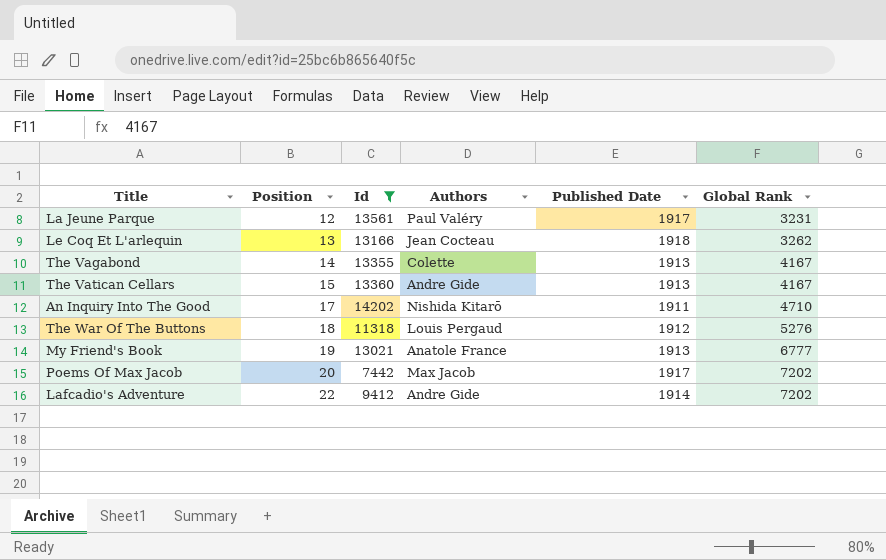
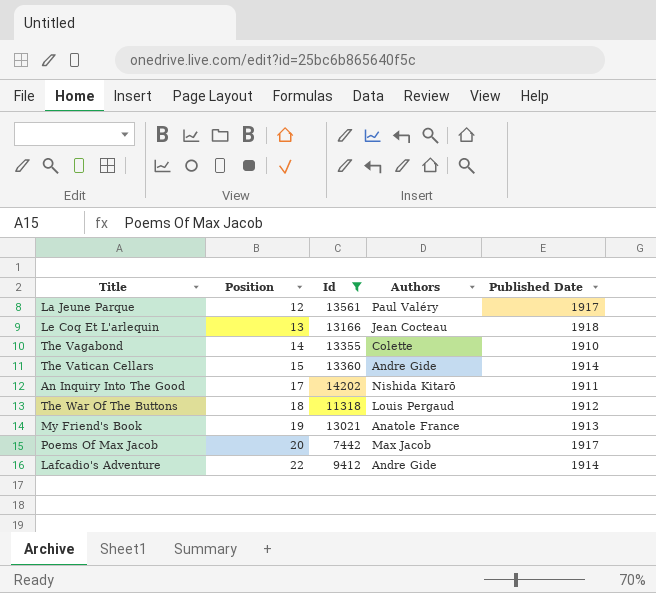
column Global Rank | position: 6 -> none
The Vagabond | Published Date: 1913 -> 1910
The Vatican Cellars | Published Date: 1913 -> 1914

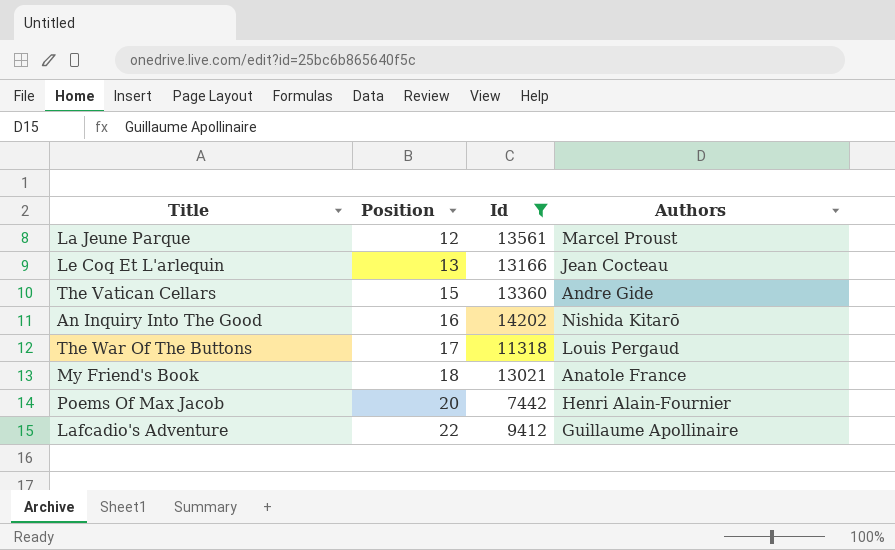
column Published Date | position: 5 -> none
row The Vagabond: 14 | 13355 | Colette | 1910 -> none
La Jeune Parque | Authors: Paul Valéry -> Marcel Proust
An Inquiry Into The Good | Position: 17 -> 16
The War Of The Buttons | Position: 18 -> 17
My Friend's Book | Position: 19 -> 18
Poems Of Max Jacob | Authors: Max Jacob -> Henri Alain-Fournier
Lafcadio's Adventure | Authors: Andre Gide -> Guillaume Apollinaire

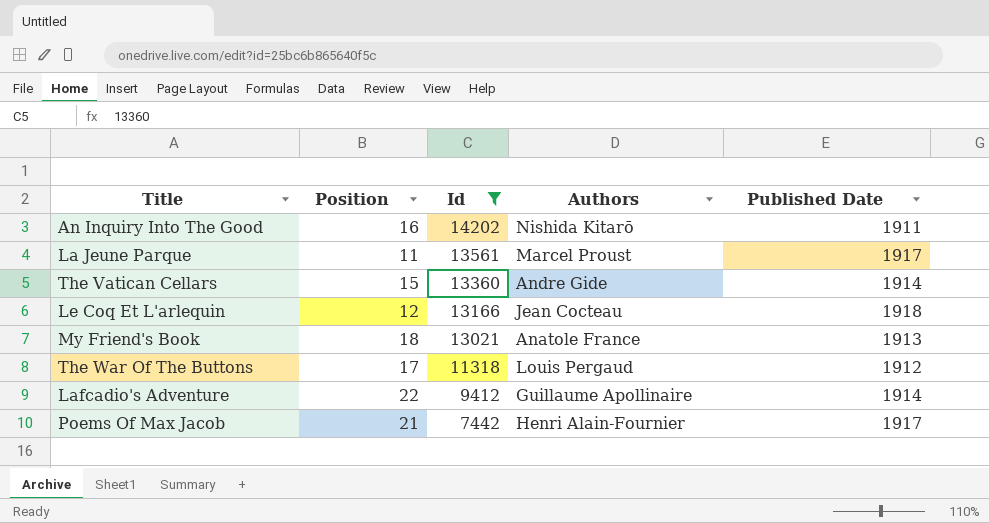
row order: Position ascending -> Id descending
column Published Date | position: none -> 5
La Jeune Parque | Position: 12 -> 11
Le Coq Et L'arlequin | Position: 13 -> 12
Poems Of Max Jacob | Position: 20 -> 21

